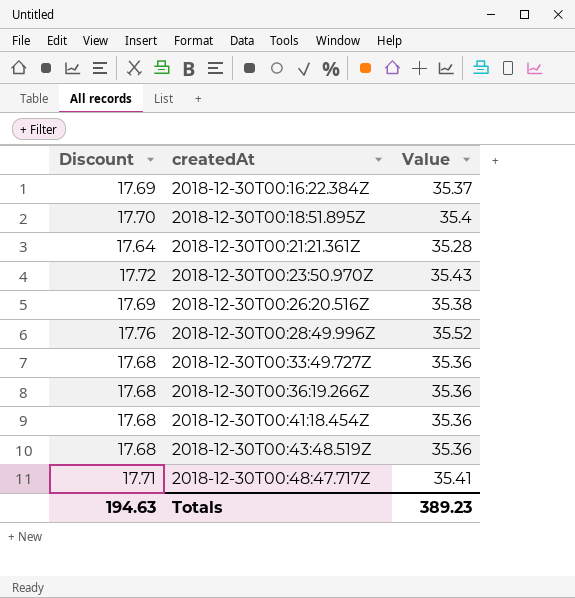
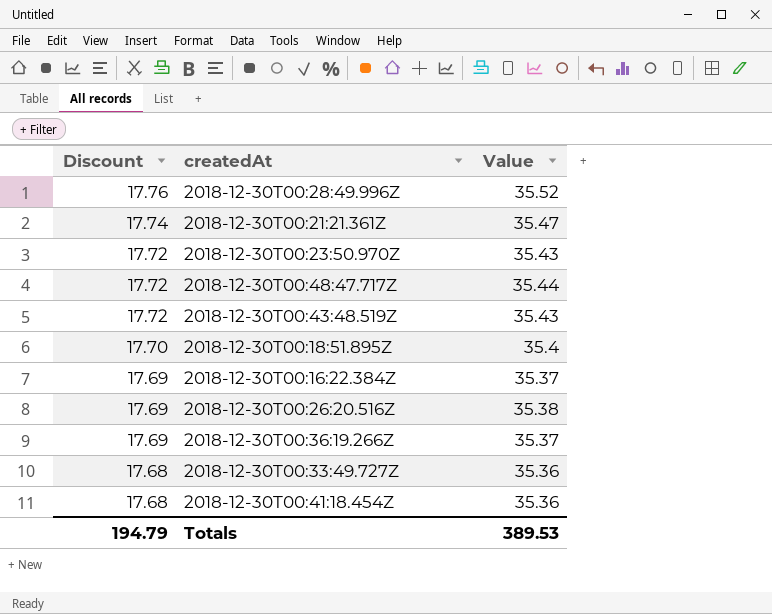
row order: createdAt ascending -> Discount descending
2018-12-30T00:21:21.361Z | Discount: 17.64 -> 17.74
2018-12-30T00:21:21.361Z | Value: 35.28 -> 35.47
2018-12-30T00:48:47.717Z | Discount: 17.71 -> 17.72
2018-12-30T00:48:47.717Z | Value: 35.41 -> 35.44
2018-12-30T00:43:48.519Z | Discount: 17.68 -> 17.72
2018-12-30T00:43:48.519Z | Value: 35.36 -> 35.43
2018-12-30T00:36:19.266Z | Discount: 17.68 -> 17.69
2018-12-30T00:36:19.266Z | Value: 35.36 -> 35.37
Totals | Discount: 194.63 -> 194.79
Totals | Value: 389.23 -> 389.53

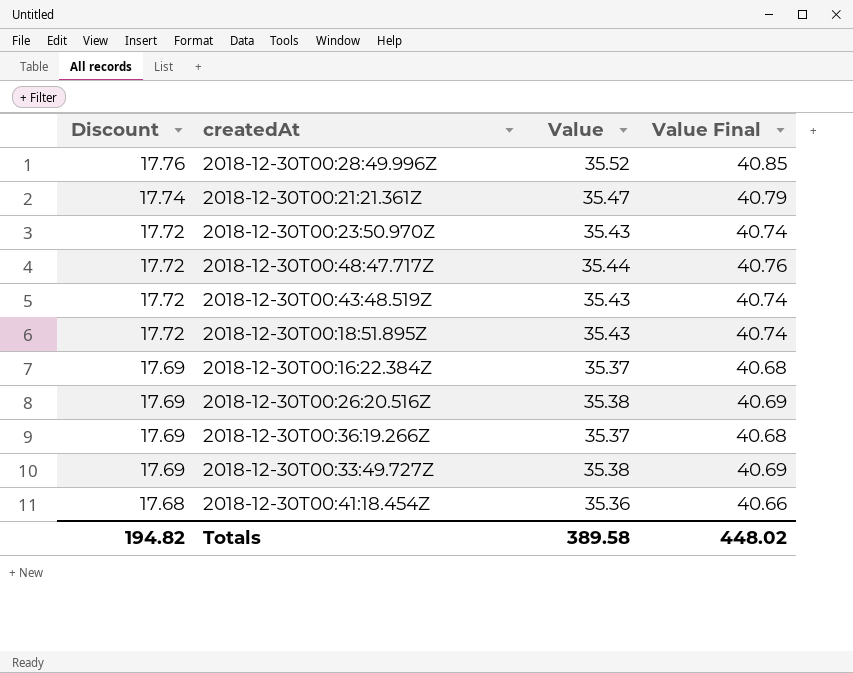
column Value Final | formula: none -> [Value] * 1.15
2018-12-30T00:18:51.895Z | Discount: 17.70 -> 17.72
2018-12-30T00:18:51.895Z | Value: 35.4 -> 35.43
2018-12-30T00:33:49.727Z | Discount: 17.68 -> 17.69
2018-12-30T00:33:49.727Z | Value: 35.36 -> 35.38
Totals | Discount: 194.79 -> 194.82
Totals | Value: 389.53 -> 389.58

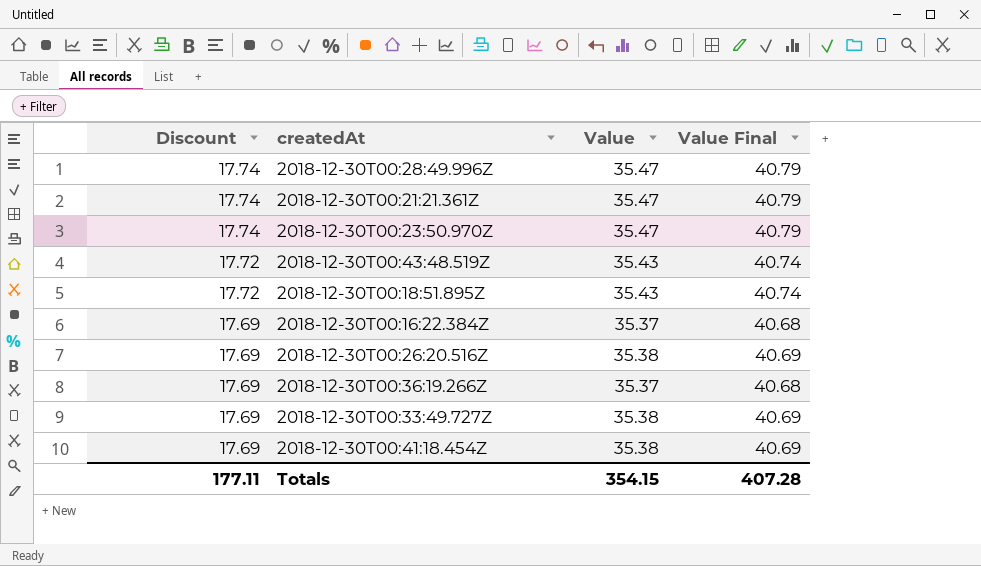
row 2018-12-30T00:48:47.717Z: 17.72 | 35.44 | 40.76 -> none
2018-12-30T00:28:49.996Z | Discount: 17.76 -> 17.74
2018-12-30T00:28:49.996Z | Value: 35.52 -> 35.47
2018-12-30T00:28:49.996Z | Value Final: 40.85 -> 40.79
2018-12-30T00:23:50.970Z | Discount: 17.72 -> 17.74
2018-12-30T00:23:50.970Z | Value: 35.43 -> 35.47
2018-12-30T00:23:50.970Z | Value Final: 40.74 -> 40.79
2018-12-30T00:41:18.454Z | Discount: 17.68 -> 17.69
2018-12-30T00:41:18.454Z | Value: 35.36 -> 35.38
2018-12-30T00:41:18.454Z | Value Final: 40.66 -> 40.69
Totals | Discount: 194.82 -> 177.11
Totals | Value: 389.58 -> 354.15
Totals | Value Final: 448.02 -> 407.28

